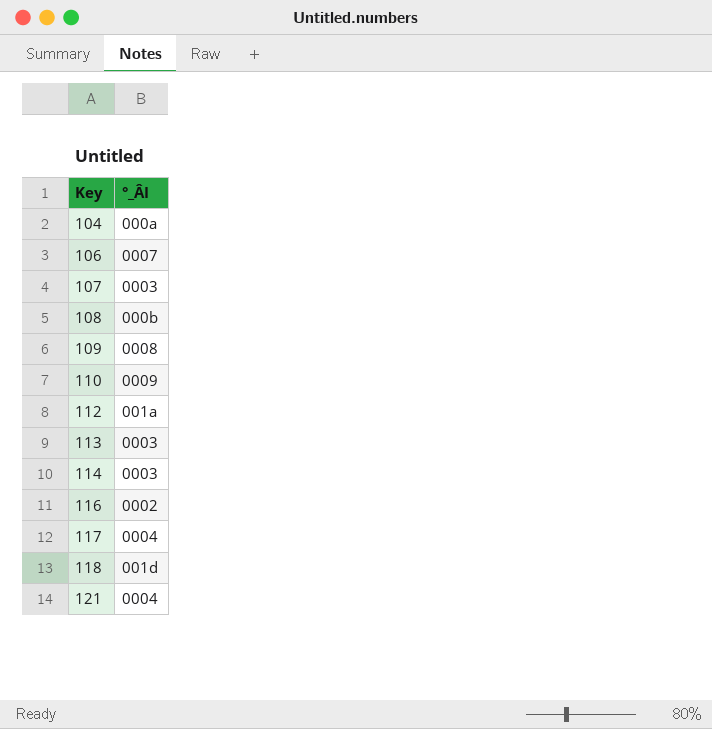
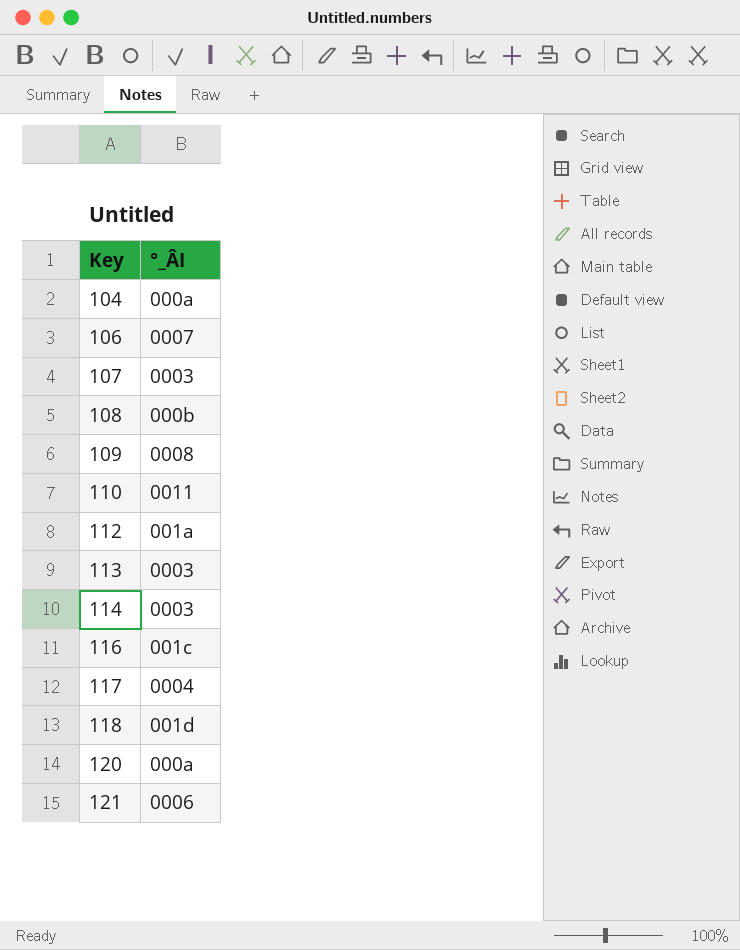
110 | °_ÂI: 0009 -> 0011
116 | °_ÂI: 0002 -> 001c
row 120: none -> 000a
121 | °_ÂI: 0004 -> 0006

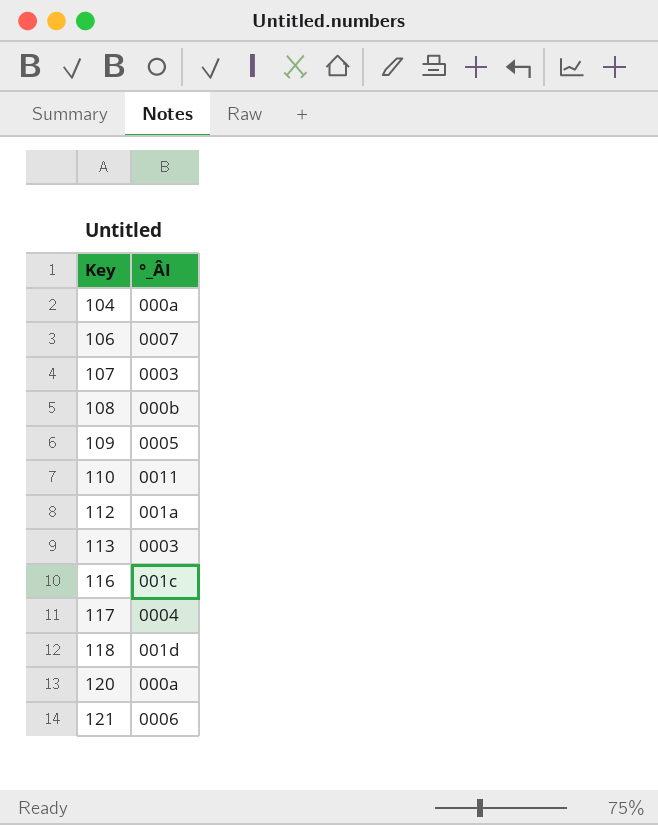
row 114: 0003 -> none
109 | °_ÂI: 0008 -> 0005

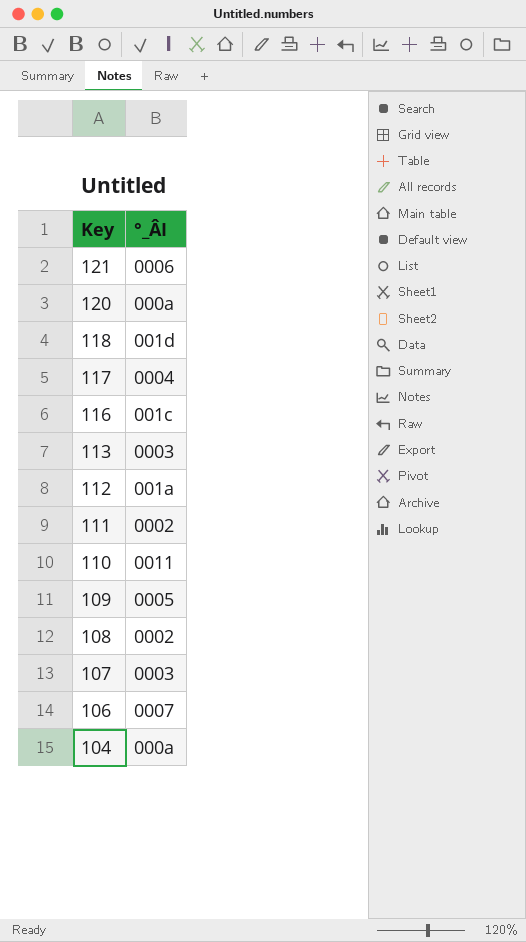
row order: Key ascending -> Key descending
row 111: none -> 0002
108 | °_ÂI: 000b -> 0002

